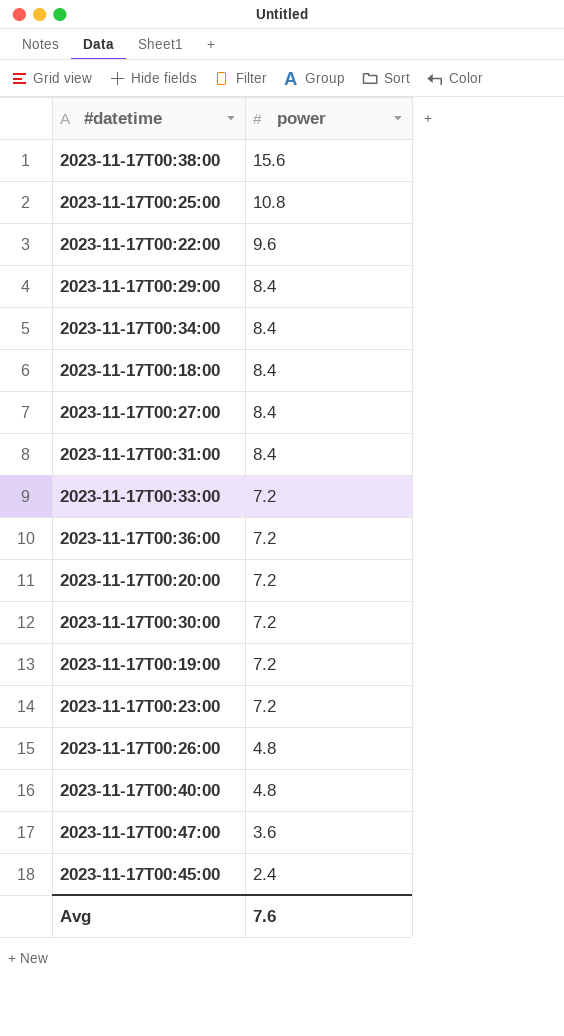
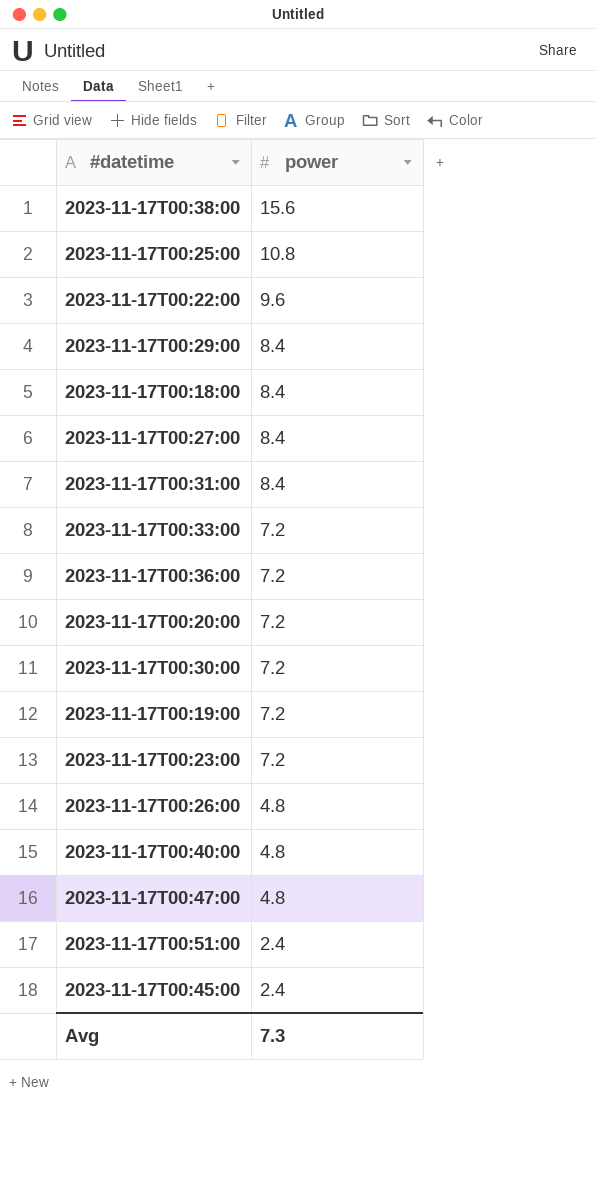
row 2023-11-17T00:34:00: 8.4 -> none
2023-11-17T00:47:00 | power: 3.6 -> 4.8
row 2023-11-17T00:51:00: none -> 2.4
Avg | power: 7.6 -> 7.3

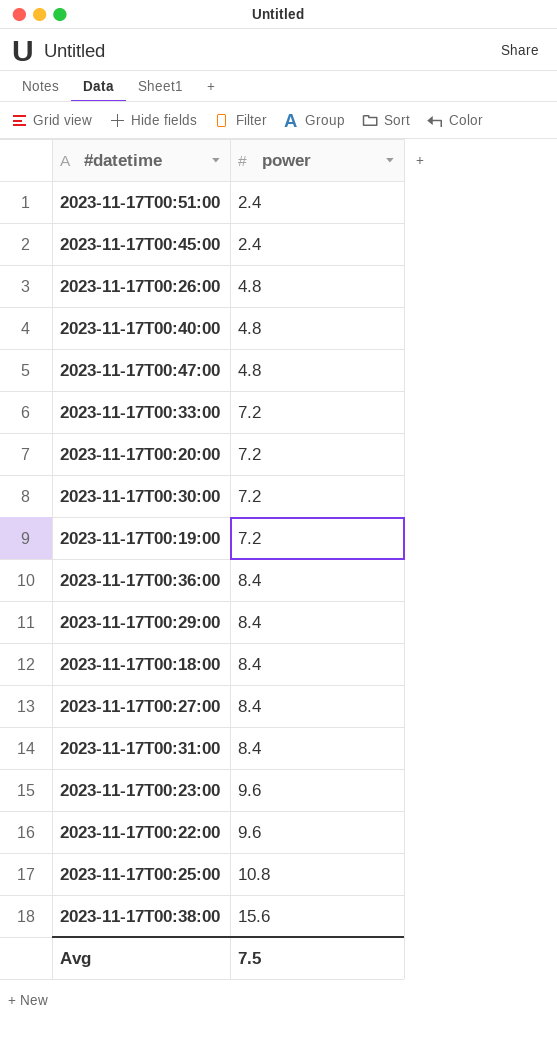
row order: power descending -> power ascending
2023-11-17T00:36:00 | power: 7.2 -> 8.4
2023-11-17T00:23:00 | power: 7.2 -> 9.6
Avg | power: 7.3 -> 7.5

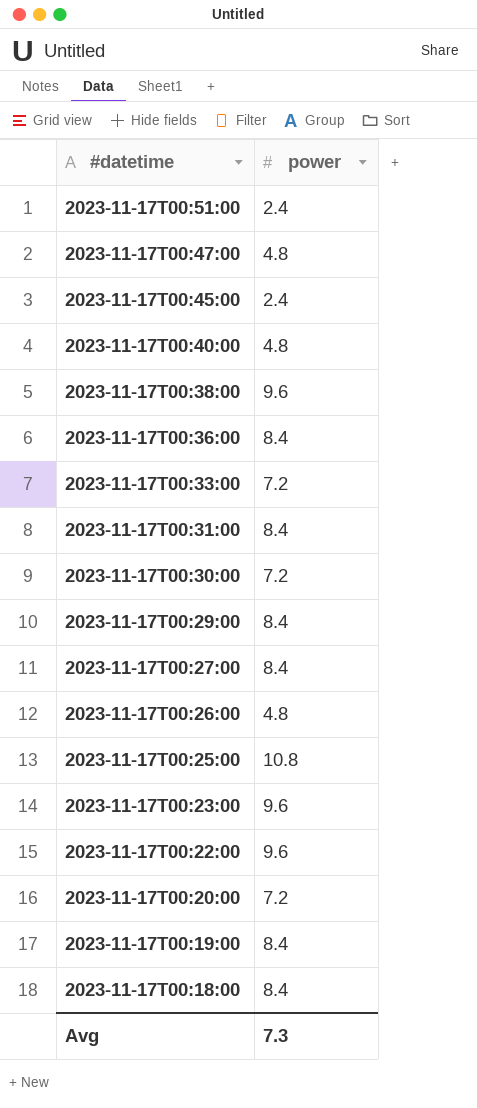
row order: power ascending -> #datetime descending
2023-11-17T00:38:00 | power: 15.6 -> 9.6
2023-11-17T00:19:00 | power: 7.2 -> 8.4
Avg | power: 7.5 -> 7.3

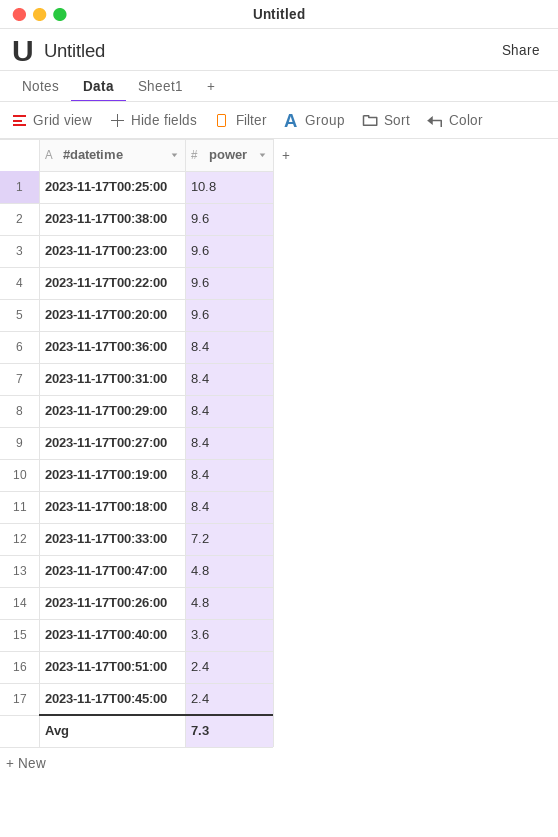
row order: #datetime descending -> power descending
row 2023-11-17T00:30:00: 7.2 -> none
2023-11-17T00:20:00 | power: 7.2 -> 9.6
2023-11-17T00:40:00 | power: 4.8 -> 3.6

